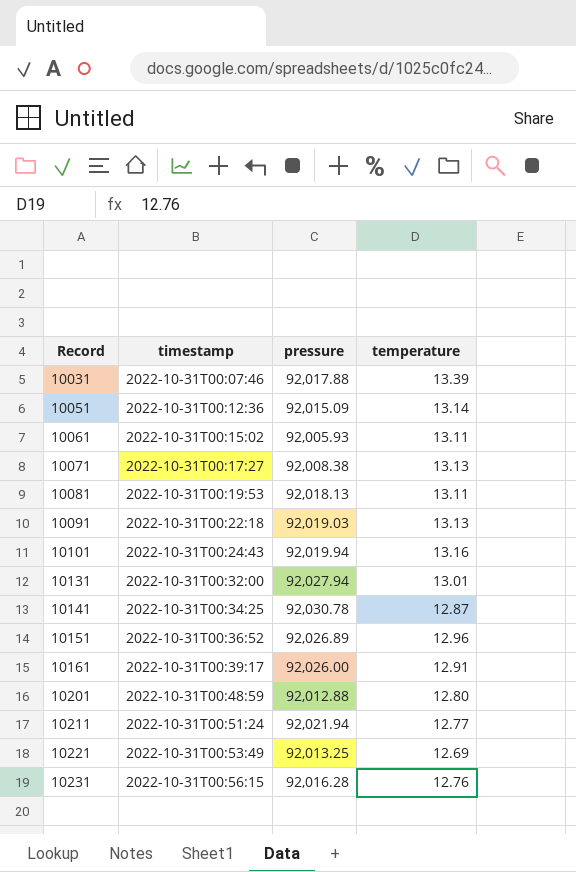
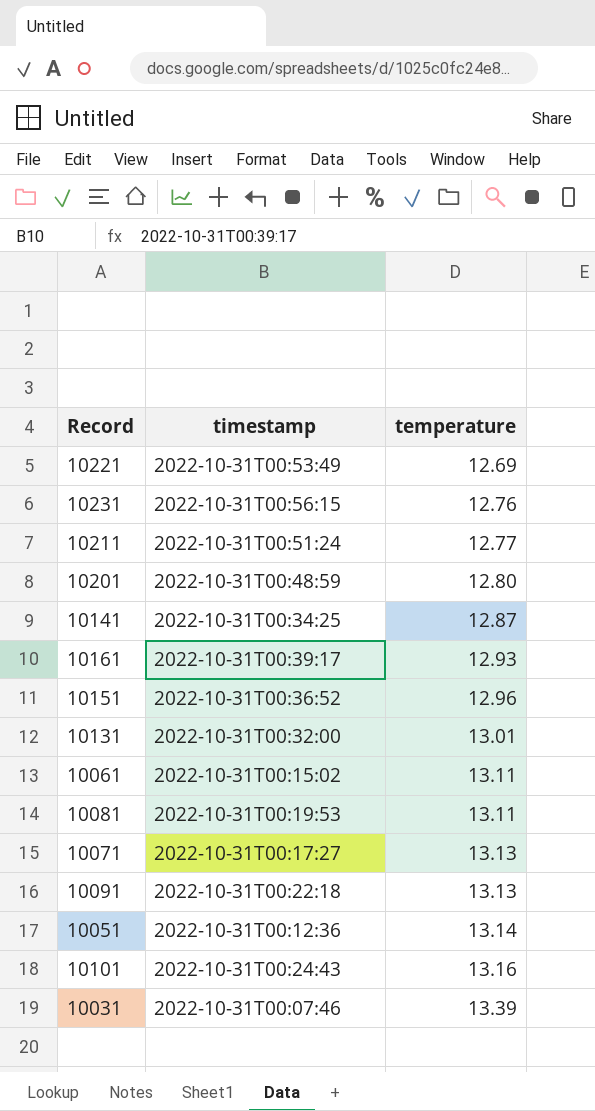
row order: Record ascending -> temperature ascending
column pressure | position: 3 -> none
10161 | temperature: 12.91 -> 12.93

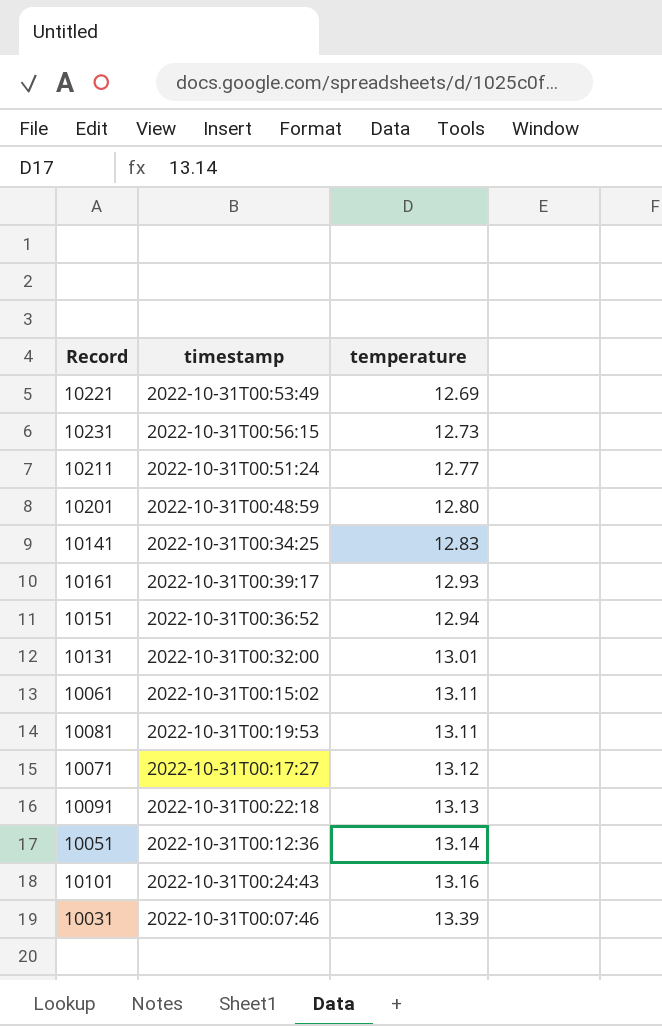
10231 | temperature: 12.76 -> 12.73
10141 | temperature: 12.87 -> 12.83
10151 | temperature: 12.96 -> 12.94
10071 | temperature: 13.13 -> 13.12

